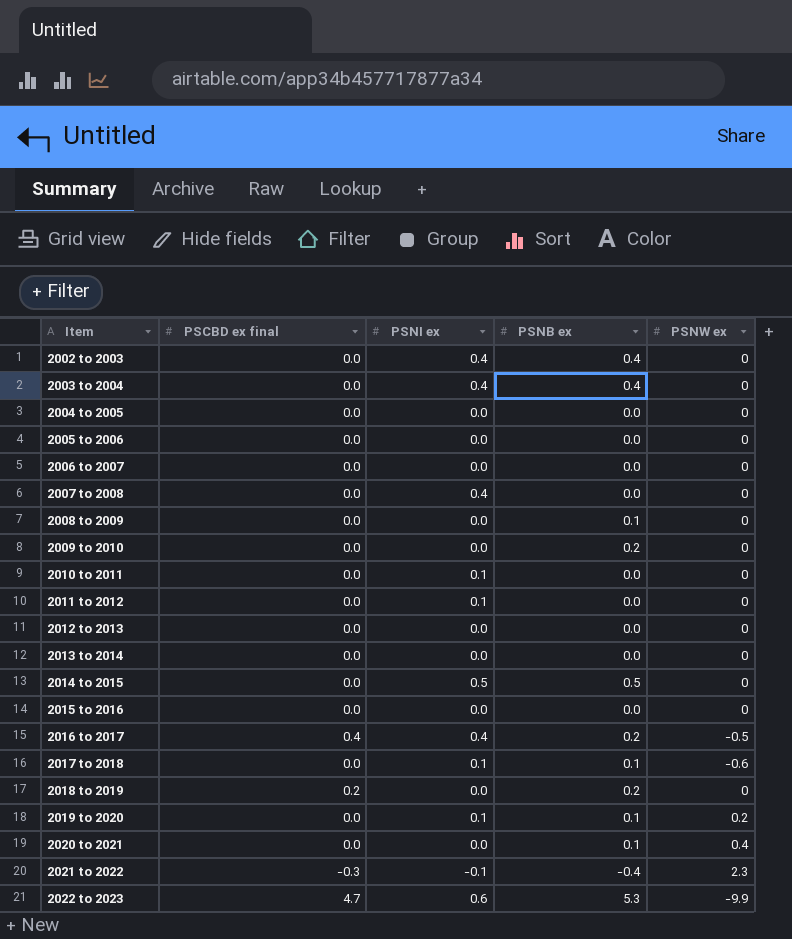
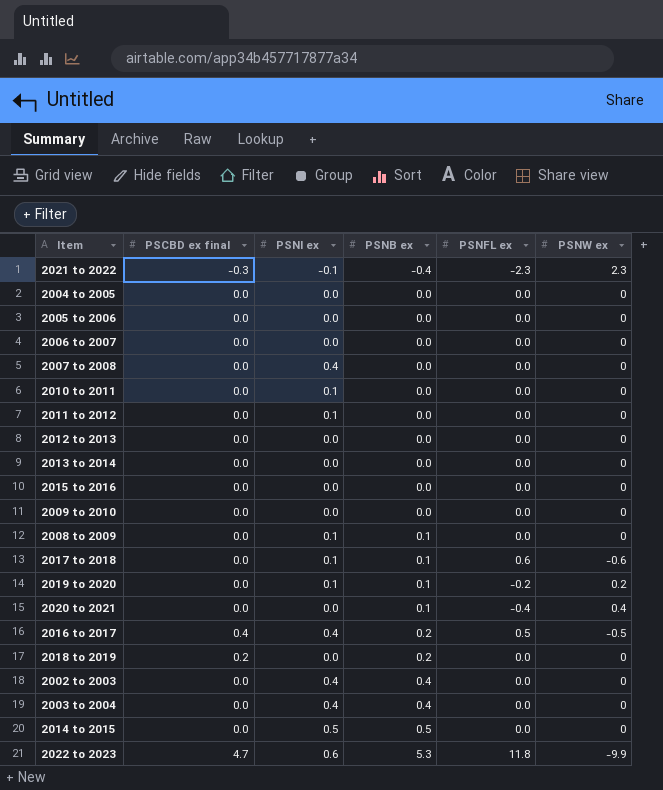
row order: Item ascending -> PSNB ex ascending
column PSNFL ex | position: none -> 5
2009 to 2010 | PSNB ex: 0.2 -> 0.0
2008 to 2009 | PSNI ex: 0.0 -> 0.1

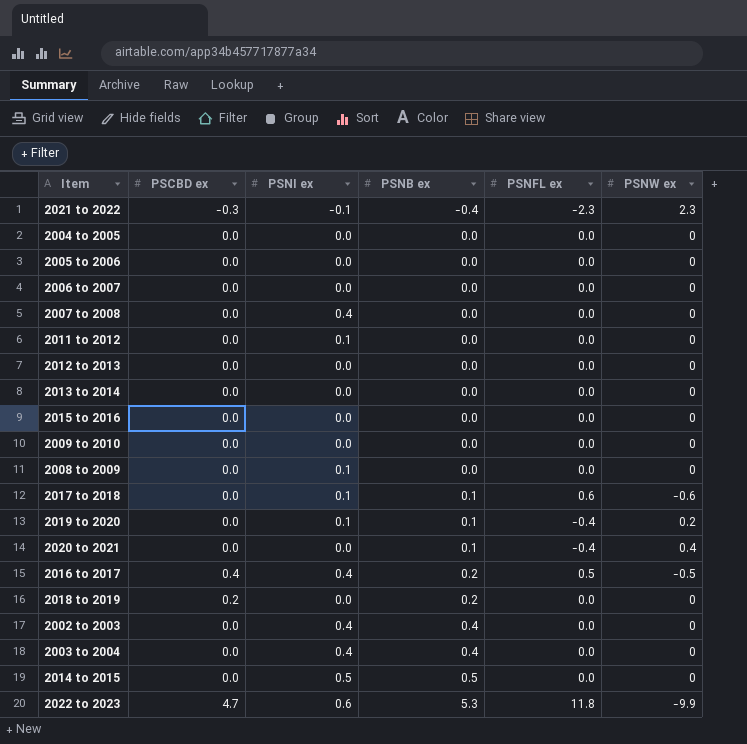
column name: PSCBD ex final -> PSCBD ex
row 2010 to 2011: 0.0 | 0.1 | 0.0 | 0.0 | 0 -> none
2008 to 2009 | PSNB ex: 0.1 -> 0.0
2019 to 2020 | PSNFL ex: -0.2 -> -0.4

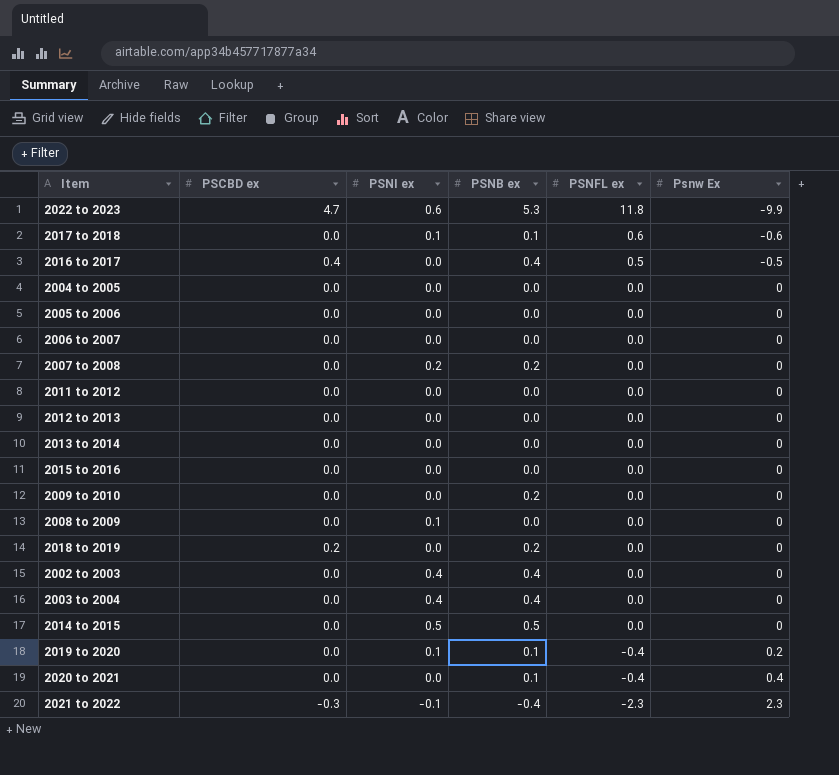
row order: PSNB ex ascending -> PSNFL ex descending
column name: PSNW ex -> Psnw Ex
2016 to 2017 | PSNI ex: 0.4 -> 0.0
2016 to 2017 | PSNB ex: 0.2 -> 0.4
2007 to 2008 | PSNI ex: 0.4 -> 0.2
2007 to 2008 | PSNB ex: 0.0 -> 0.2
2011 to 2012 | PSNI ex: 0.1 -> 0.0
2009 to 2010 | PSNB ex: 0.0 -> 0.2

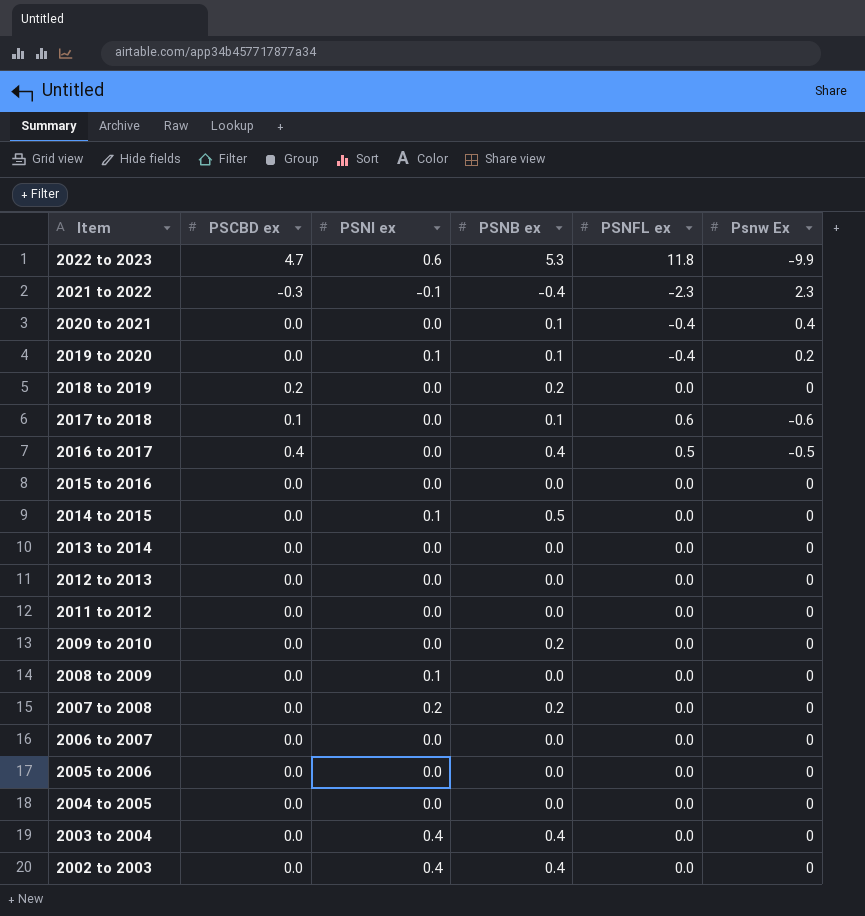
row order: PSNFL ex descending -> Item descending
2017 to 2018 | PSCBD ex: 0.0 -> 0.1
2017 to 2018 | PSNI ex: 0.1 -> 0.0
2014 to 2015 | PSNI ex: 0.5 -> 0.1

